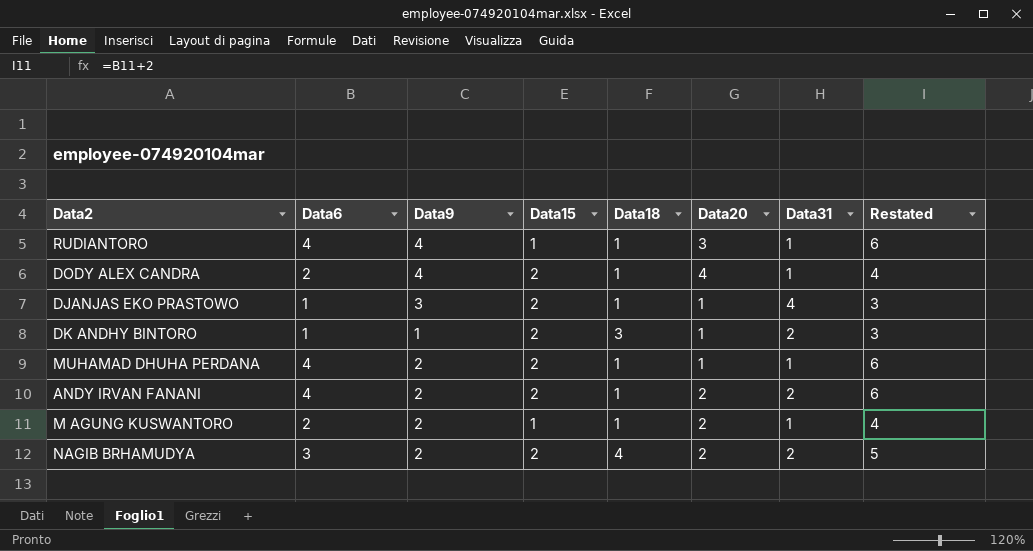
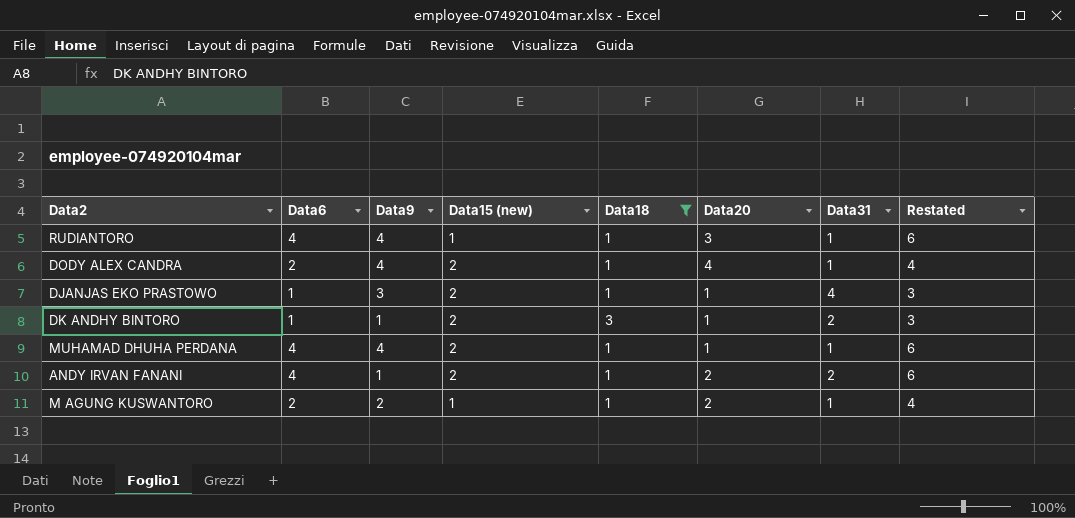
filter: none -> Data18 != 4
column name: Data15 -> Data15 (new)
MUHAMAD DHUHA PERDANA | Data9: 2 -> 4
ANDY IRVAN FANANI | Data9: 2 -> 1

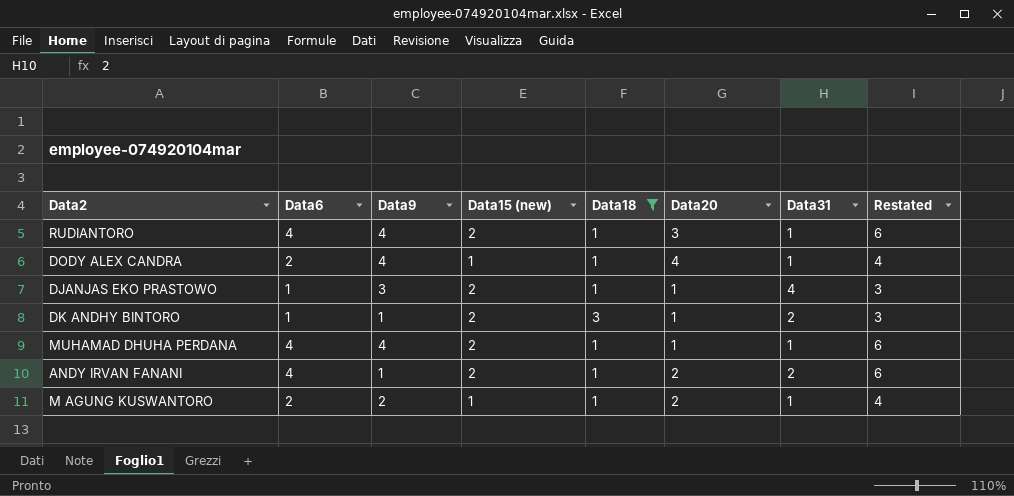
RUDIANTORO | Data15 (new): 1 -> 2
DODY ALEX CANDRA | Data15 (new): 2 -> 1

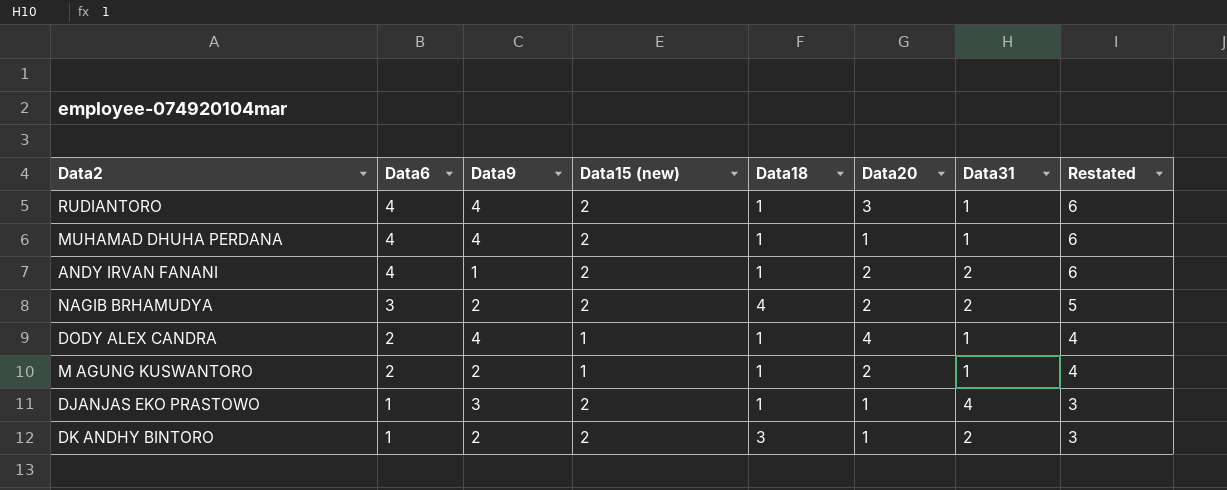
filter: Data18 != 4 -> none
row order: none -> Data6 descending
DK ANDHY BINTORO | Data9: 1 -> 2

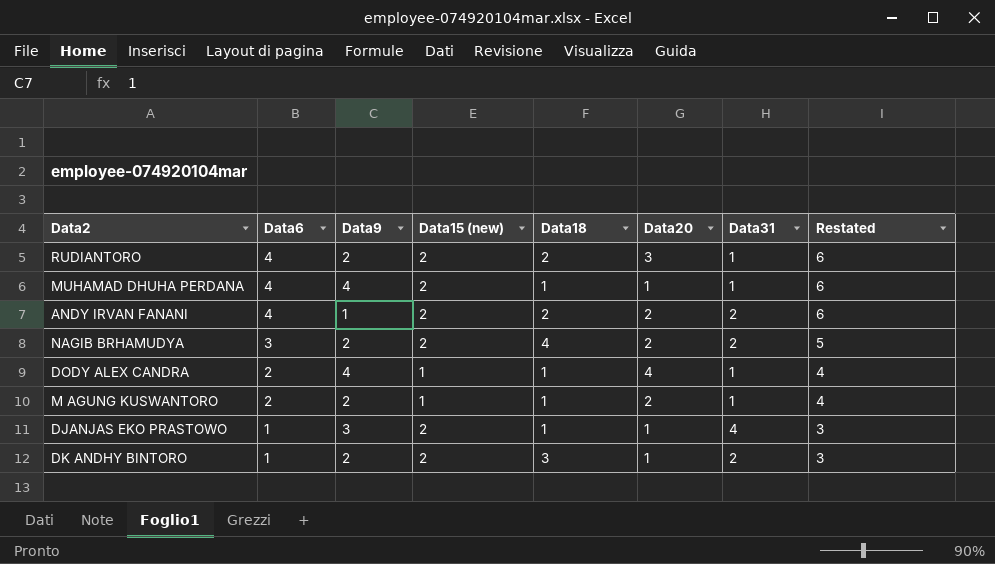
RUDIANTORO | Data9: 4 -> 2
RUDIANTORO | Data18: 1 -> 2
ANDY IRVAN FANANI | Data18: 1 -> 2

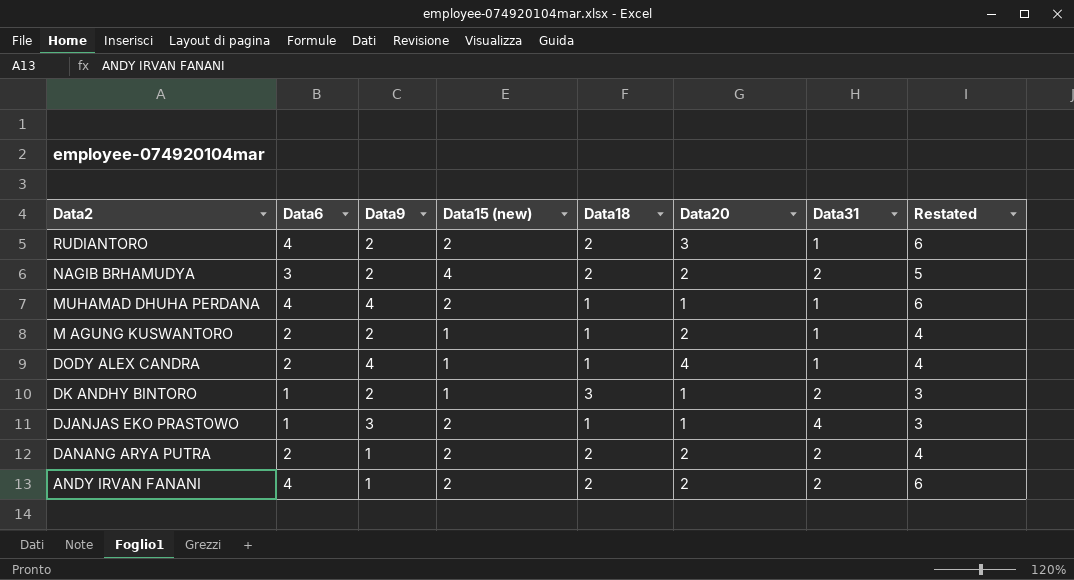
row order: Data6 descending -> Data2 descending
NAGIB BRHAMUDYA | Data15 (new): 2 -> 4
NAGIB BRHAMUDYA | Data18: 4 -> 2
DK ANDHY BINTORO | Data15 (new): 2 -> 1
row DANANG ARYA PUTRA: none -> 2 | 1 | 2 | 2 | 2 | 2 | 4

